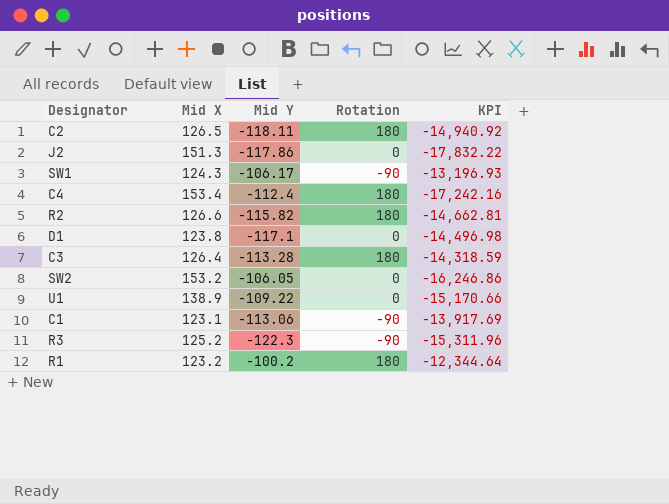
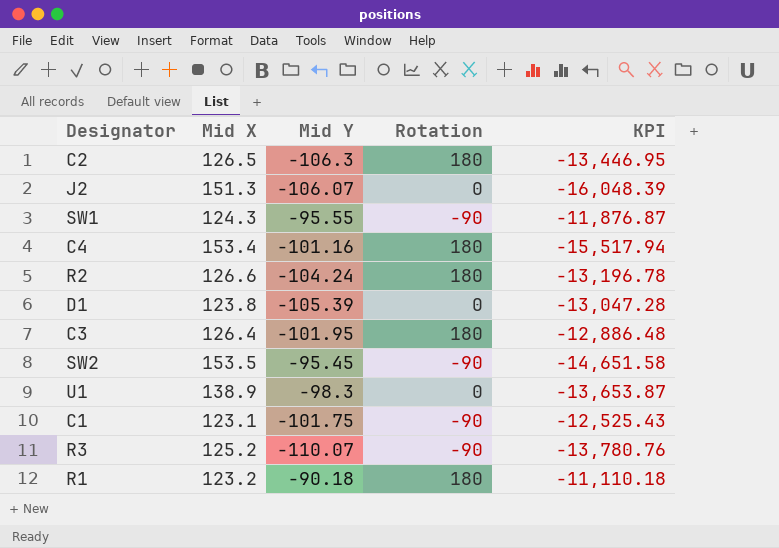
C2 | Mid Y: -118.11 -> -106.3
C2 | KPI: -14,940.92 -> -13,446.95
J2 | Mid Y: -117.86 -> -106.07
J2 | KPI: -17,832.22 -> -16,048.39
SW1 | Mid Y: -106.17 -> -95.55
SW1 | KPI: -13,196.93 -> -11,876.87
C4 | Mid Y: -112.4 -> -101.16
C4 | KPI: -17,242.16 -> -15,517.94
R2 | Mid Y: -115.82 -> -104.24
R2 | KPI: -14,662.81 -> -13,196.78
D1 | Mid Y: -117.1 -> -105.39
D1 | KPI: -14,496.98 -> -13,047.28
C3 | Mid Y: -113.28 -> -101.95
C3 | KPI: -14,318.59 -> -12,886.48
SW2 | Mid X: 153.2 -> 153.5
SW2 | Mid Y: -106.05 -> -95.45
SW2 | Rotation: 0 -> -90
SW2 | KPI: -16,246.86 -> -14,651.58
U1 | Mid Y: -109.22 -> -98.3
U1 | KPI: -15,170.66 -> -13,653.87
C1 | Mid Y: -113.06 -> -101.75
C1 | KPI: -13,917.69 -> -12,525.43
R3 | Mid Y: -122.3 -> -110.07
R3 | KPI: -15,311.96 -> -13,780.76
R1 | Mid Y: -100.2 -> -90.18
R1 | KPI: -12,344.64 -> -11,110.18

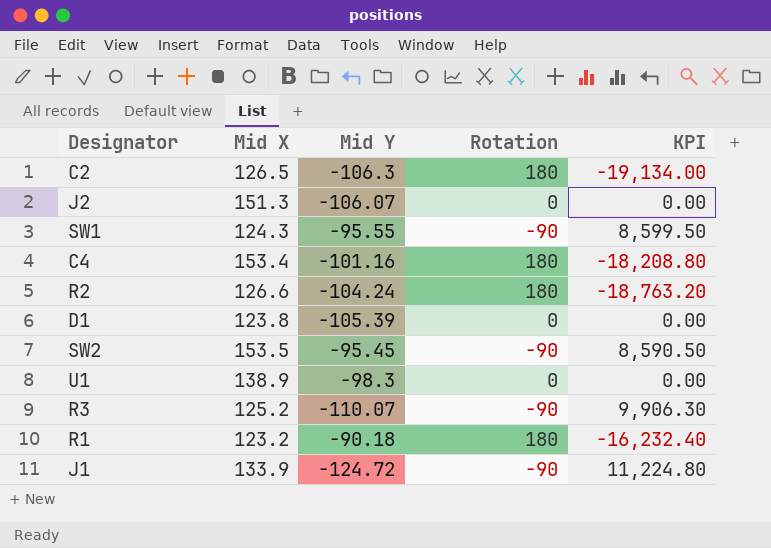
column KPI | formula: [Mid X] * [Mid Y] -> [Mid Y] * [Rotation]
row C3: 126.4 | -101.95 | 180 | -12,886.48 -> none
row C1: 123.1 | -101.75 | -90 | -12,525.43 -> none
row J1: none -> 133.9 | -124.72 | -90 | 11,224.80

